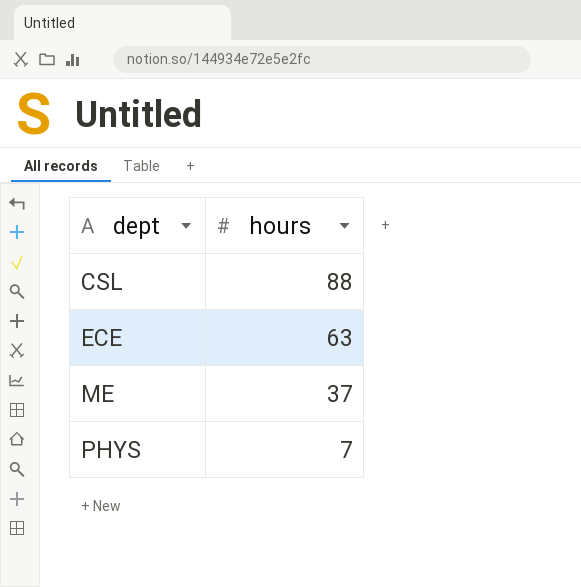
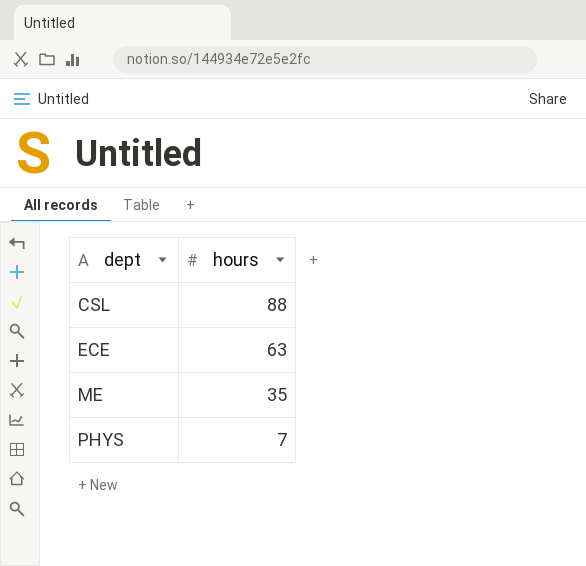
ME | hours: 37 -> 35

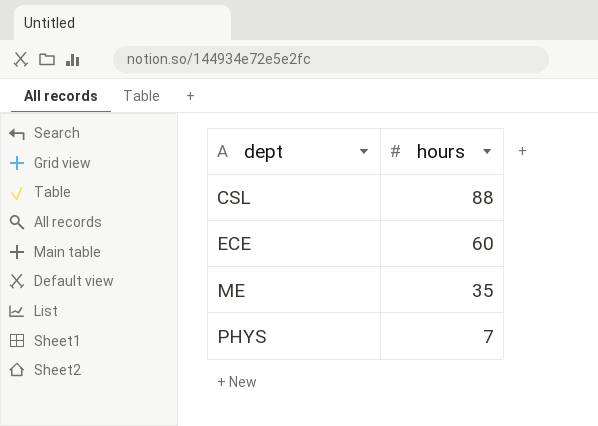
ECE | hours: 63 -> 60

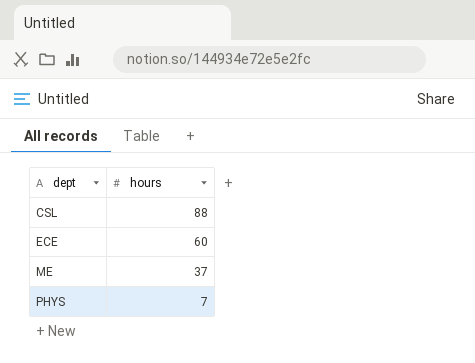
ME | hours: 35 -> 37

